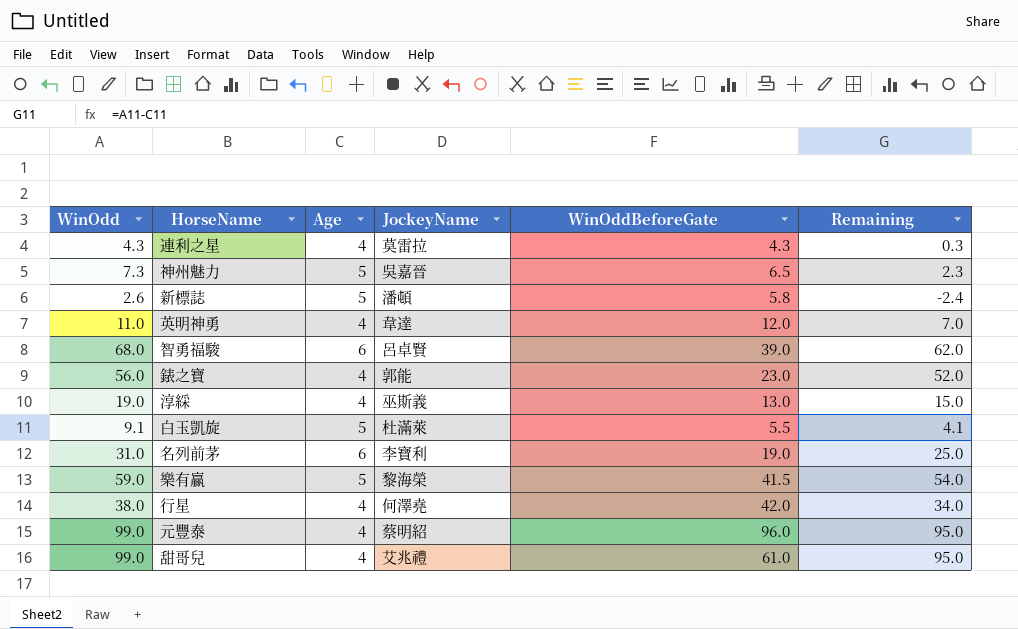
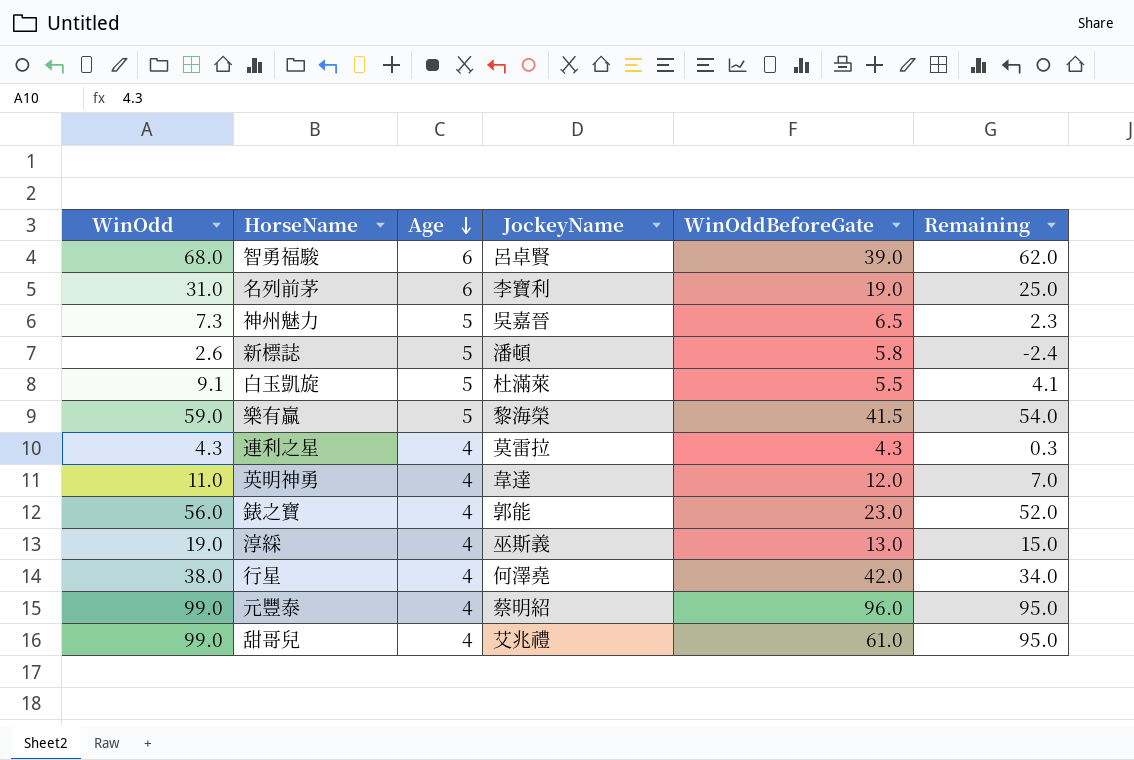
row order: none -> Age descending

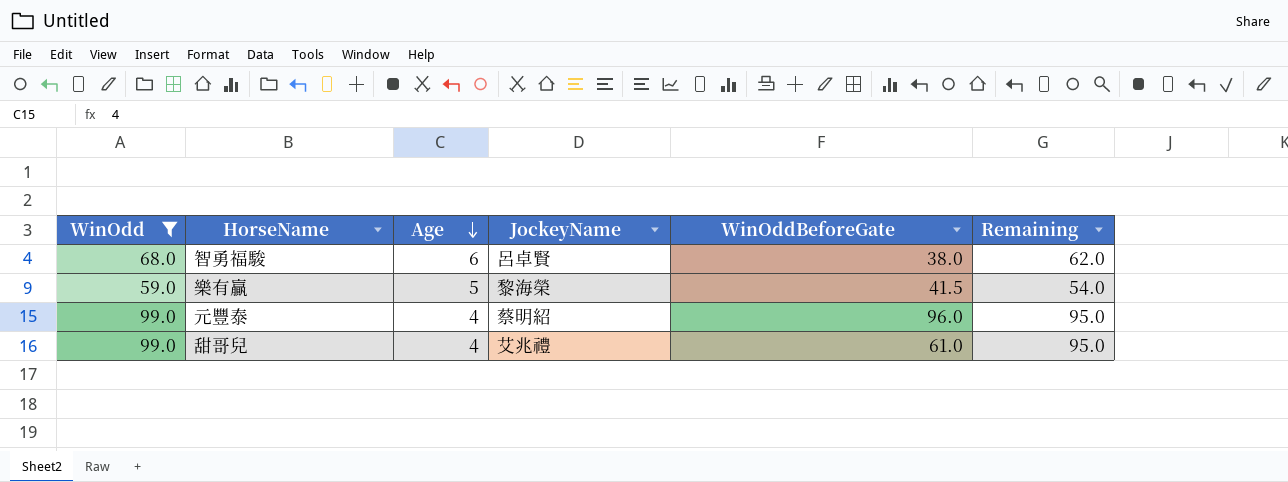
filter: none -> WinOdd >= 59.0
智勇福駿 | WinOddBeforeGate: 39.0 -> 38.0

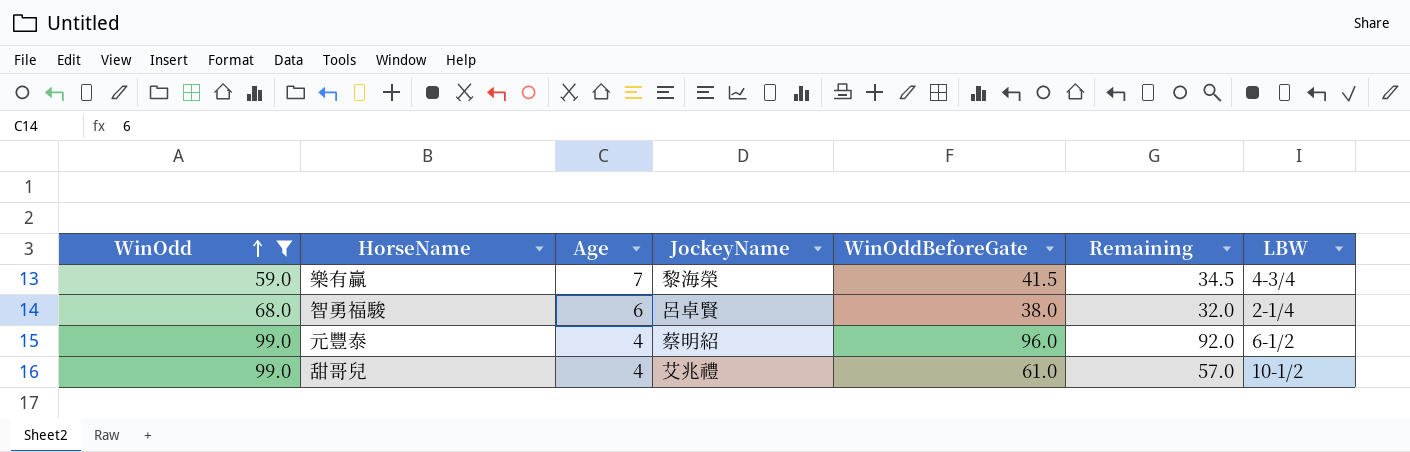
row order: Age descending -> WinOdd ascending
column Remaining | formula: [WinOdd] - [Age] -> [WinOddBeforeGate] - [Age]
column LBW | position: none -> 7
樂有贏 | Age: 5 -> 7

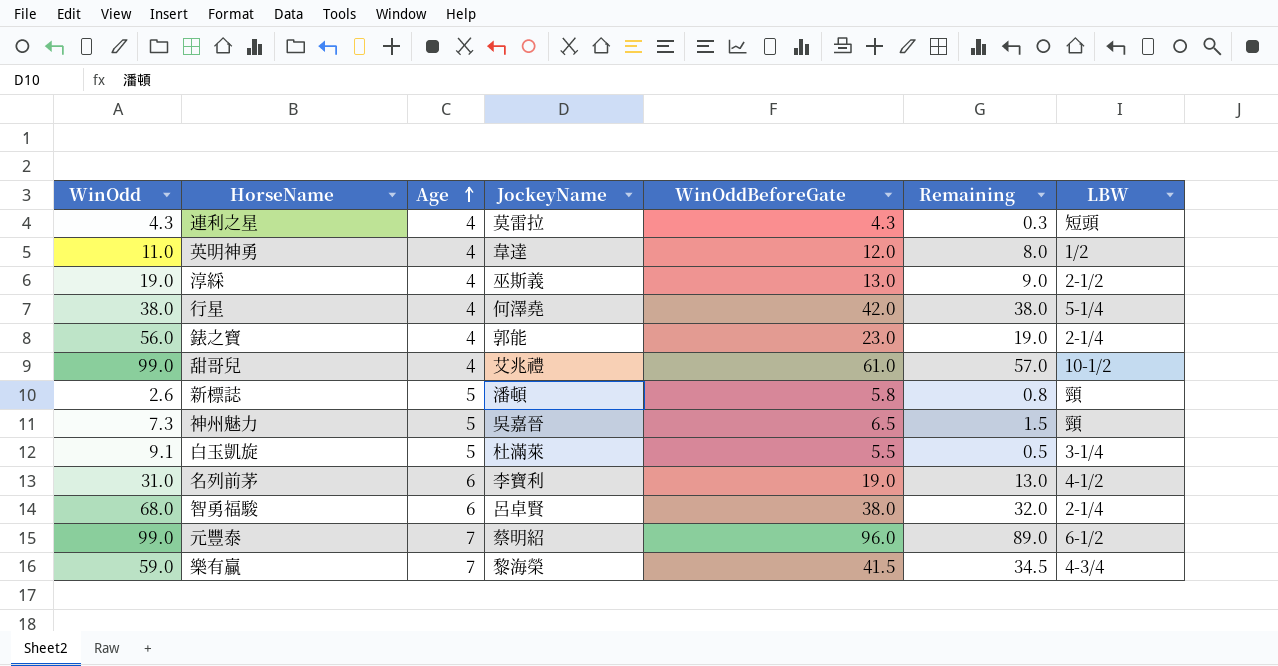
filter: WinOdd >= 59.0 -> none
row order: WinOdd ascending -> Age ascending
元豐泰 | Age: 4 -> 7
元豐泰 | Remaining: 92.0 -> 89.0

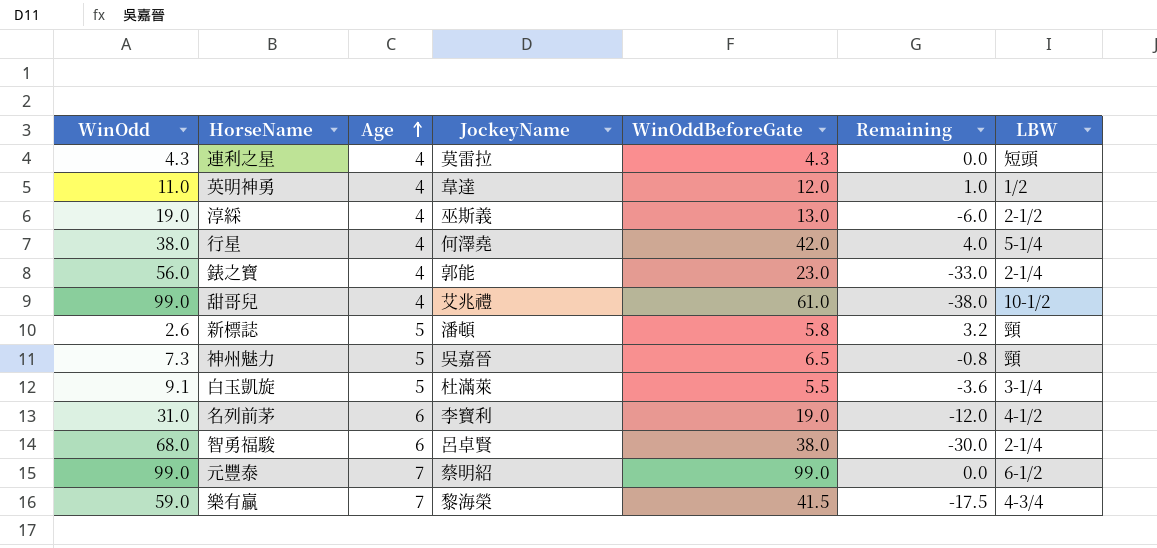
column Remaining | formula: [WinOddBeforeGate] - [Age] -> [WinOddBeforeGate] - [WinOdd]
元豐泰 | WinOddBeforeGate: 96.0 -> 99.0

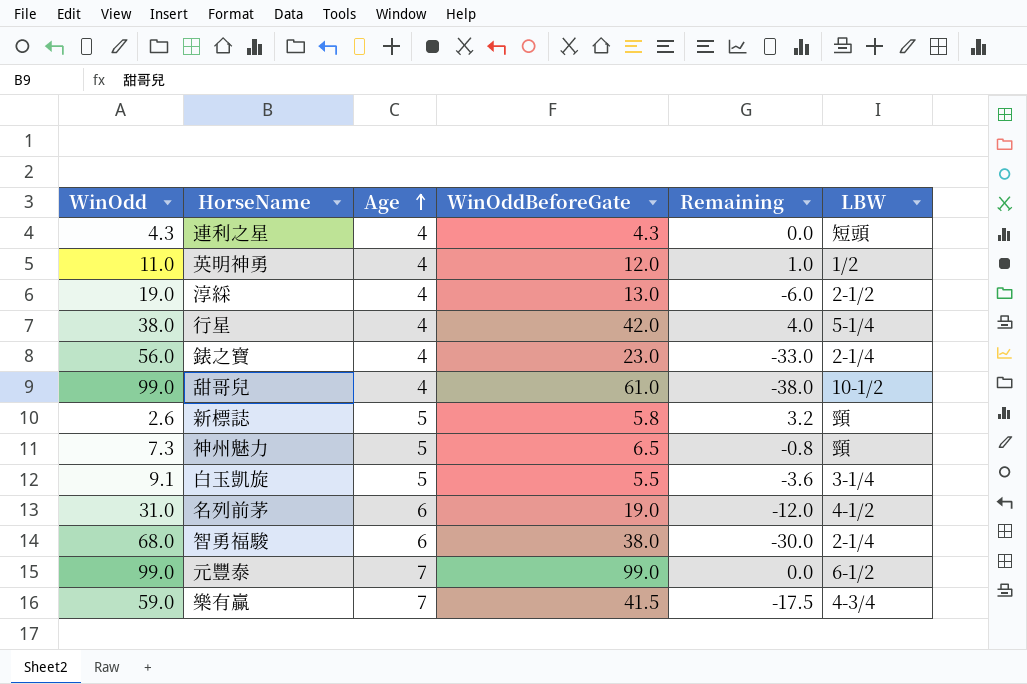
column JockeyName | position: 4 -> none

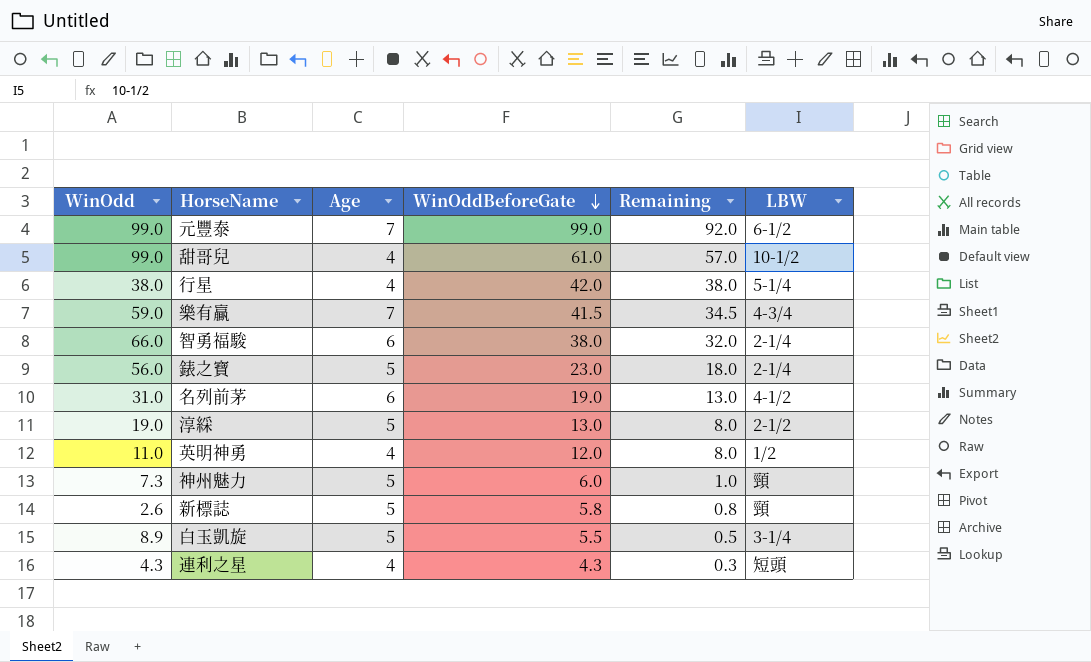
row order: Age ascending -> WinOddBeforeGate descending
column Remaining | formula: [WinOddBeforeGate] - [WinOdd] -> [WinOddBeforeGate] - [Age]
智勇福駿 | WinOdd: 68.0 -> 66.0
錶之寶 | Age: 4 -> 5
淳綵 | Age: 4 -> 5
神州魅力 | WinOddBeforeGate: 6.5 -> 6.0
白玉凱旋 | WinOdd: 9.1 -> 8.9

